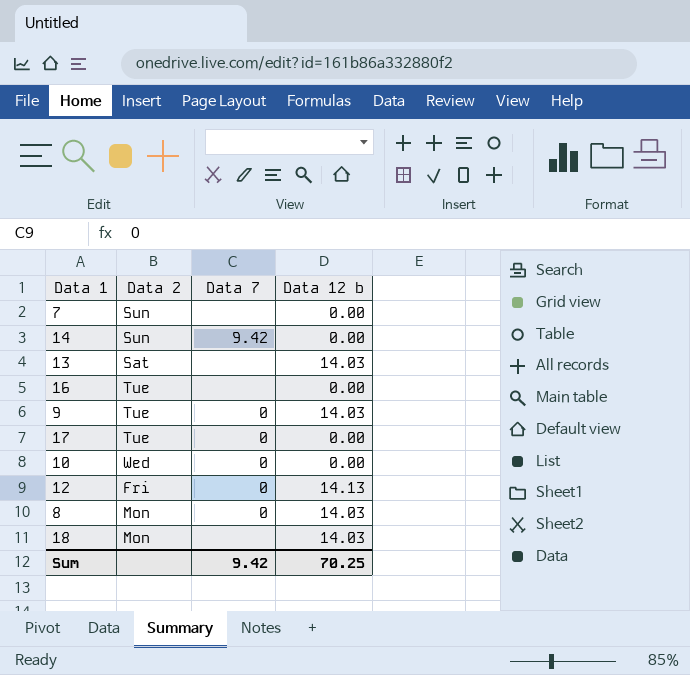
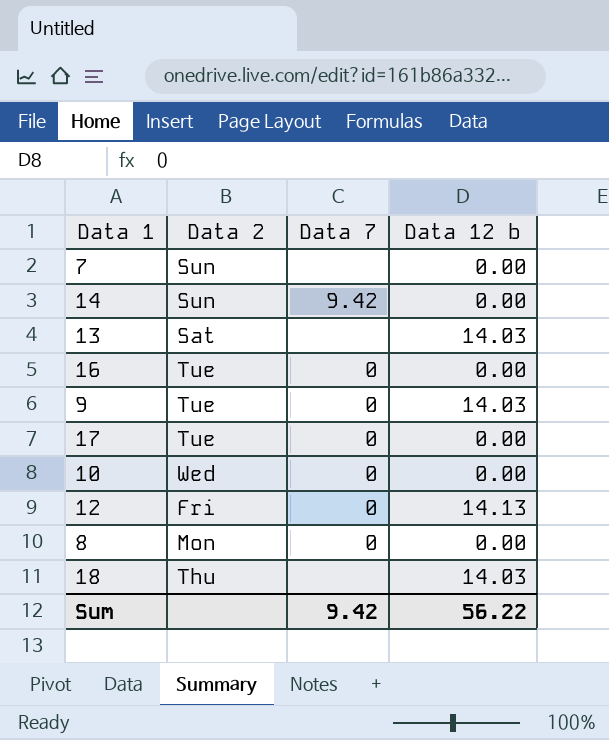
16 | Data 7: none -> 0
8 | Data 12 b: 14.03 -> 0.00
18 | Data 2: Mon -> Thu
Sum | Data 12 b: 70.25 -> 56.22

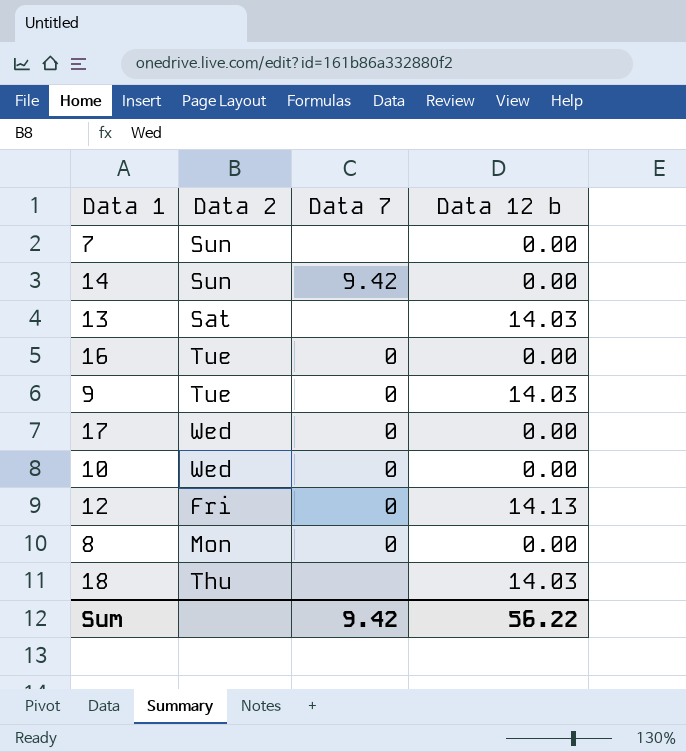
17 | Data 2: Tue -> Wed

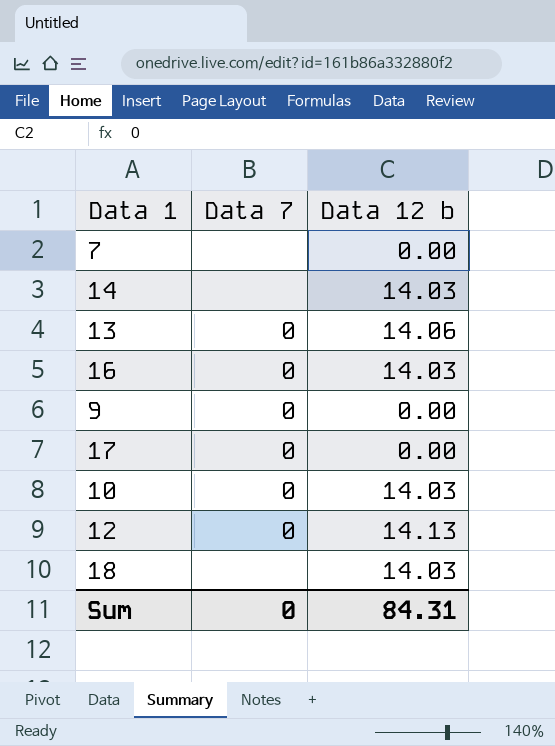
column Data 2 | position: 2 -> none
row 8: Mon | 0 | 0.00 -> none
14 | Data 7: 9.42 -> none
14 | Data 12 b: 0.00 -> 14.03
13 | Data 7: none -> 0
13 | Data 12 b: 14.03 -> 14.06
16 | Data 12 b: 0.00 -> 14.03
9 | Data 12 b: 14.03 -> 0.00
10 | Data 12 b: 0.00 -> 14.03
Sum | Data 7: 9.42 -> 0
Sum | Data 12 b: 56.22 -> 84.31

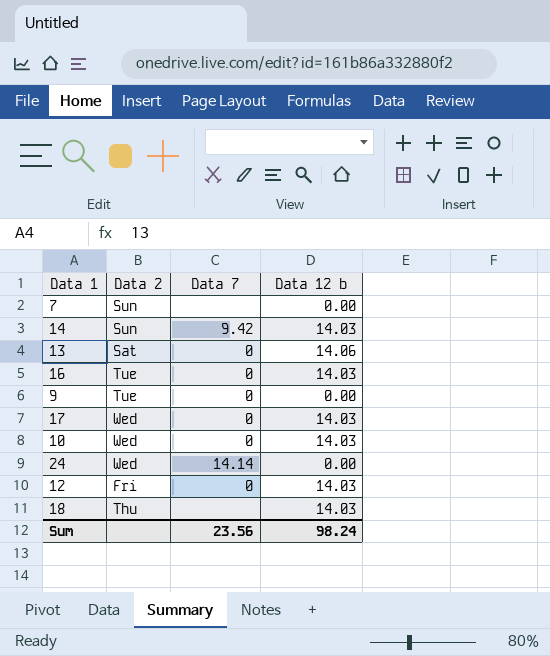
column Data 2 | position: none -> 2
14 | Data 7: none -> 9.42
17 | Data 12 b: 0.00 -> 14.03
row 24: none -> Wed | 14.14 | 0.00
12 | Data 12 b: 14.13 -> 14.03
Sum | Data 7: 0 -> 23.56
Sum | Data 12 b: 84.31 -> 98.24

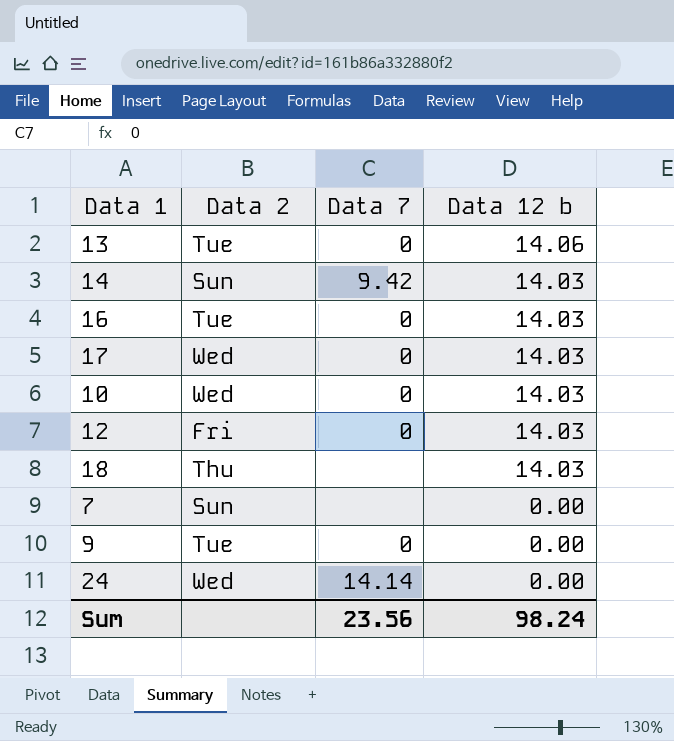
row order: none -> Data 12 b descending
13 | Data 2: Sat -> Tue

